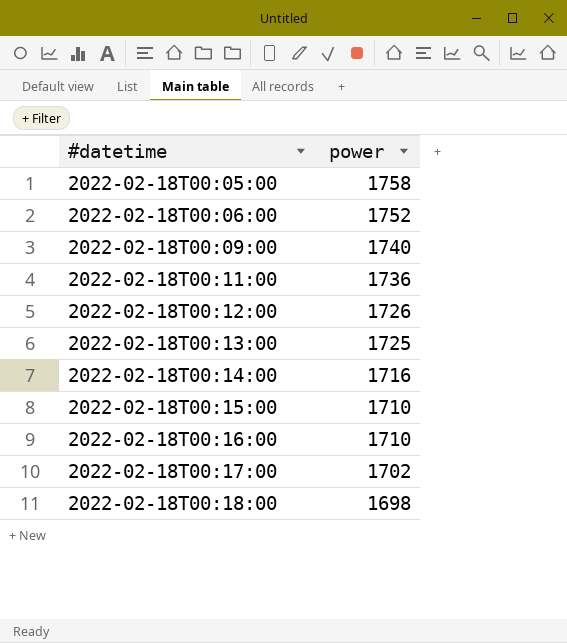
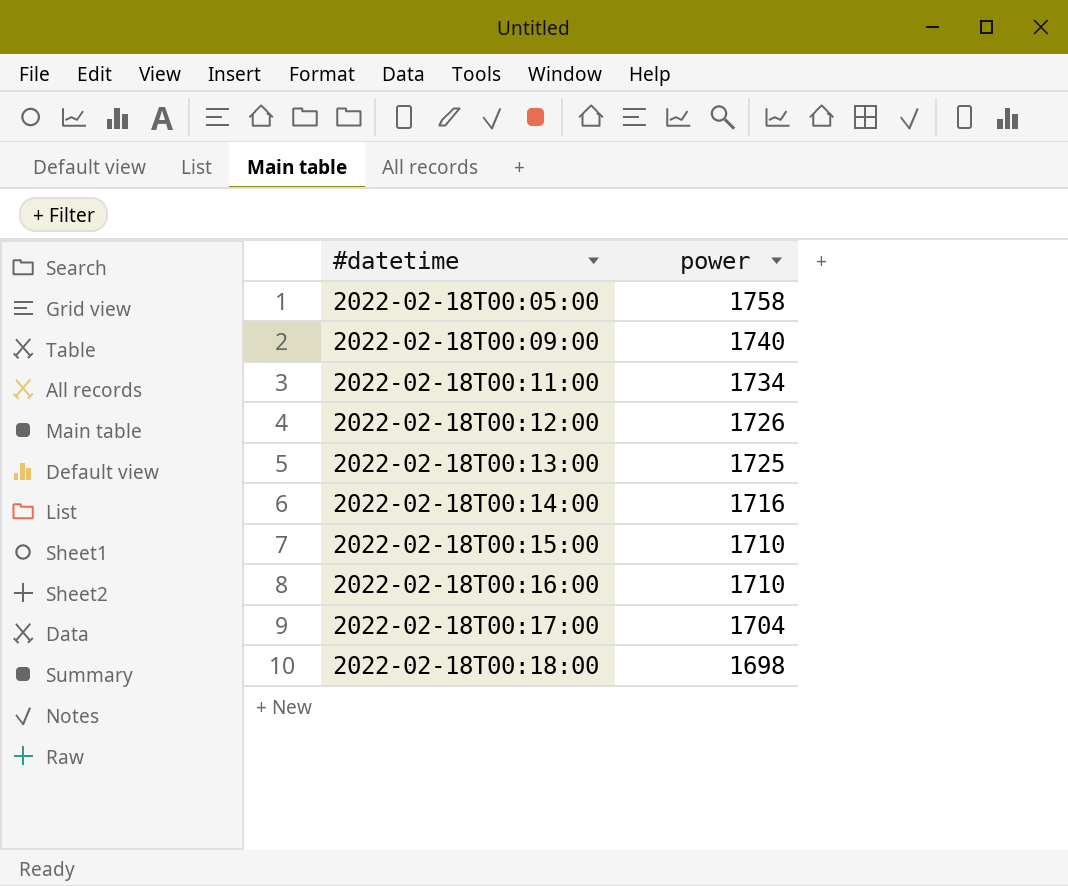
row 2022-02-18T00:06:00: 1752 -> none
2022-02-18T00:11:00 | power: 1736 -> 1734
2022-02-18T00:17:00 | power: 1702 -> 1704

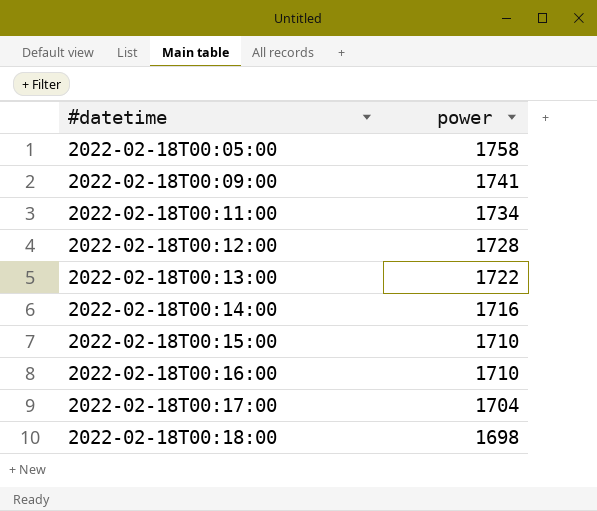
2022-02-18T00:09:00 | power: 1740 -> 1741
2022-02-18T00:12:00 | power: 1726 -> 1728
2022-02-18T00:13:00 | power: 1725 -> 1722

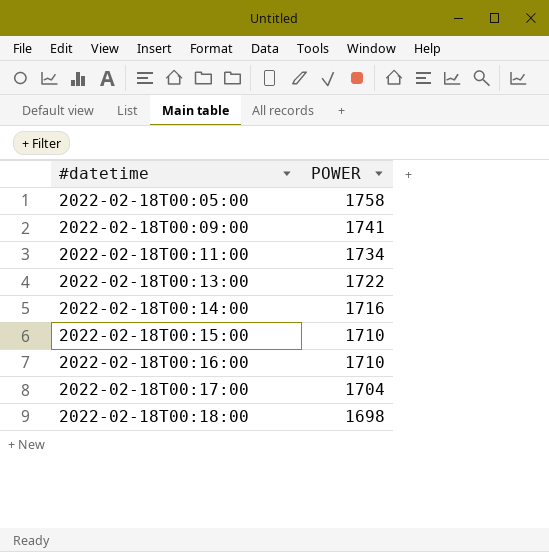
column name: power -> POWER
row 2022-02-18T00:12:00: 1728 -> none

